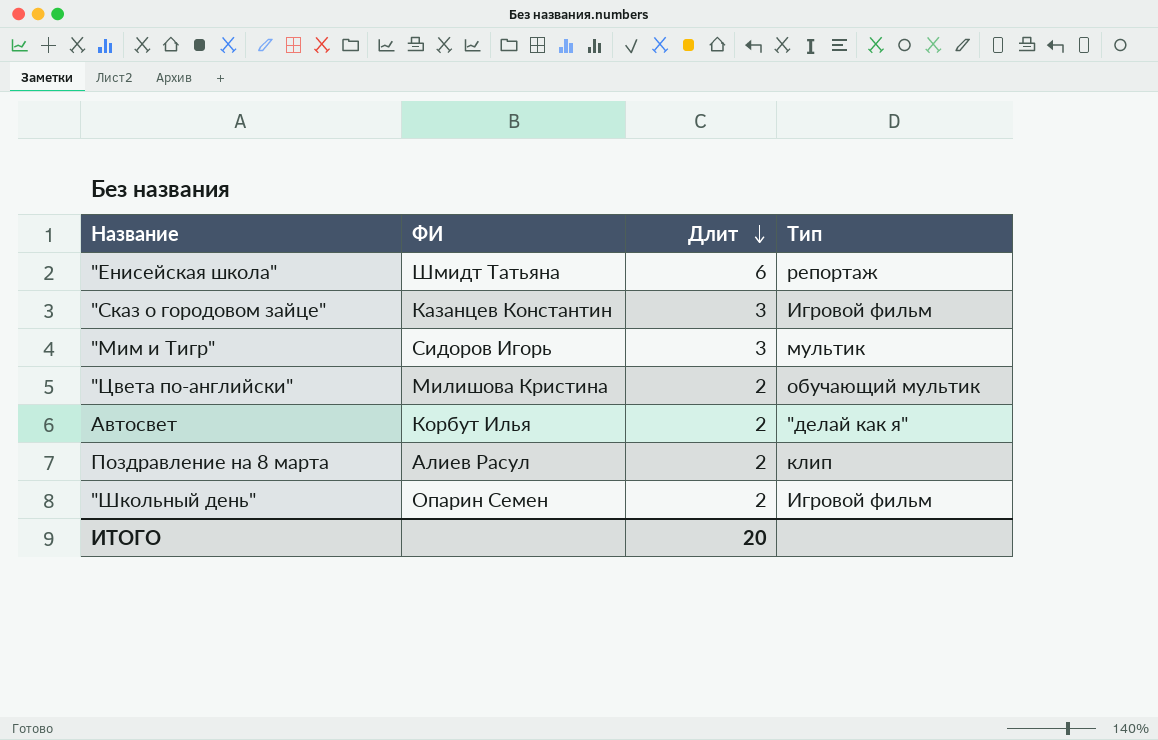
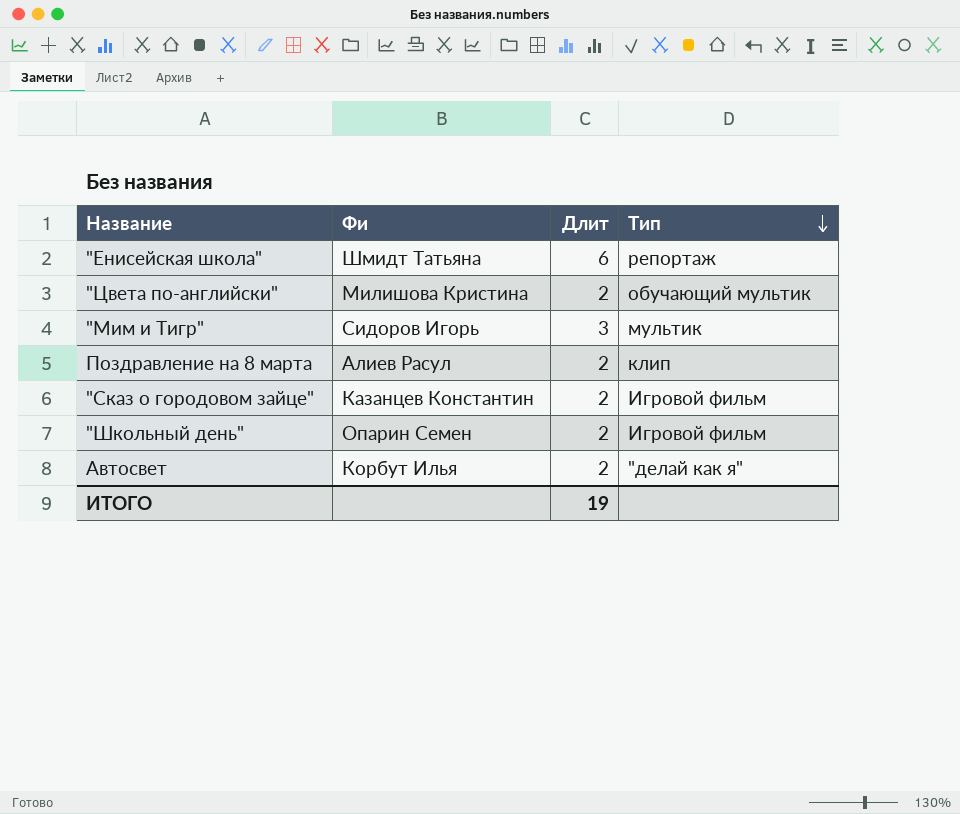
row order: Длит descending -> Тип descending
column name: ФИ -> Фи
"Сказ о городовом зайце" | Длит: 3 -> 2
ИТОГО | Длит: 20 -> 19

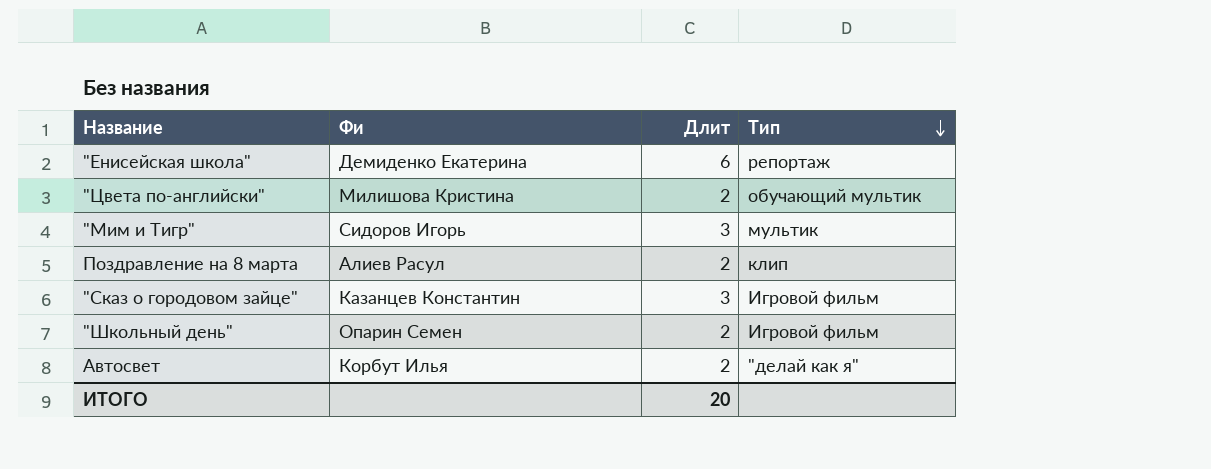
"Енисейская школа" | Фи: Шмидт Татьяна -> Демиденко Екатерина
"Сказ о городовом зайце" | Длит: 2 -> 3
ИТОГО | Длит: 19 -> 20

